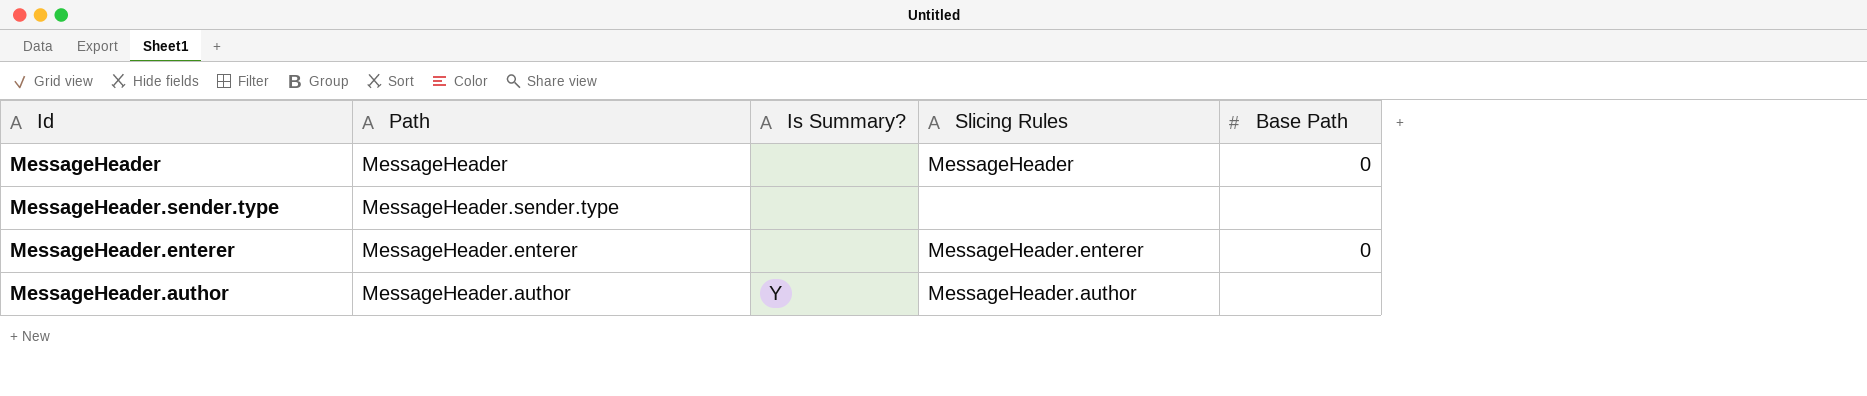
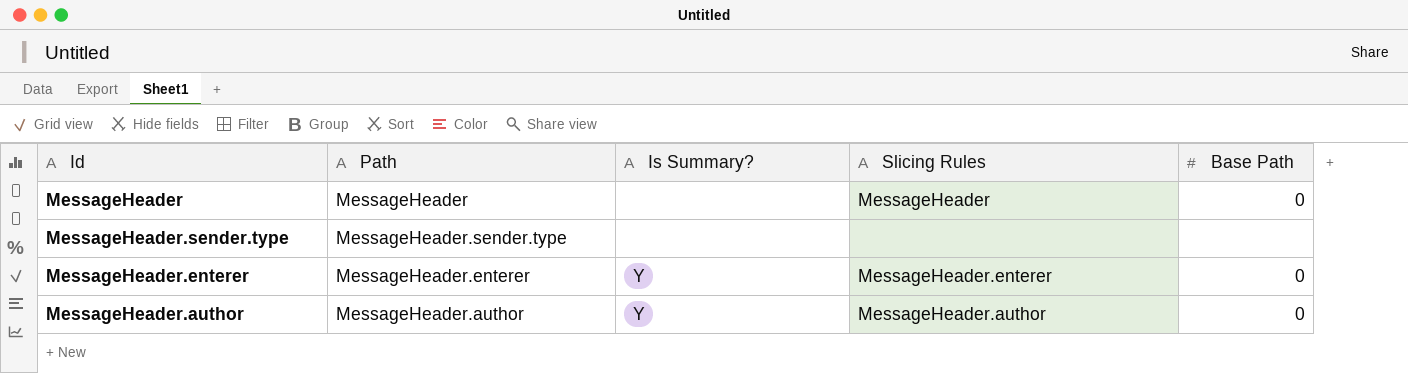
MessageHeader.enterer | Is Summary?: none -> Y
MessageHeader.author | Base Path: none -> 0

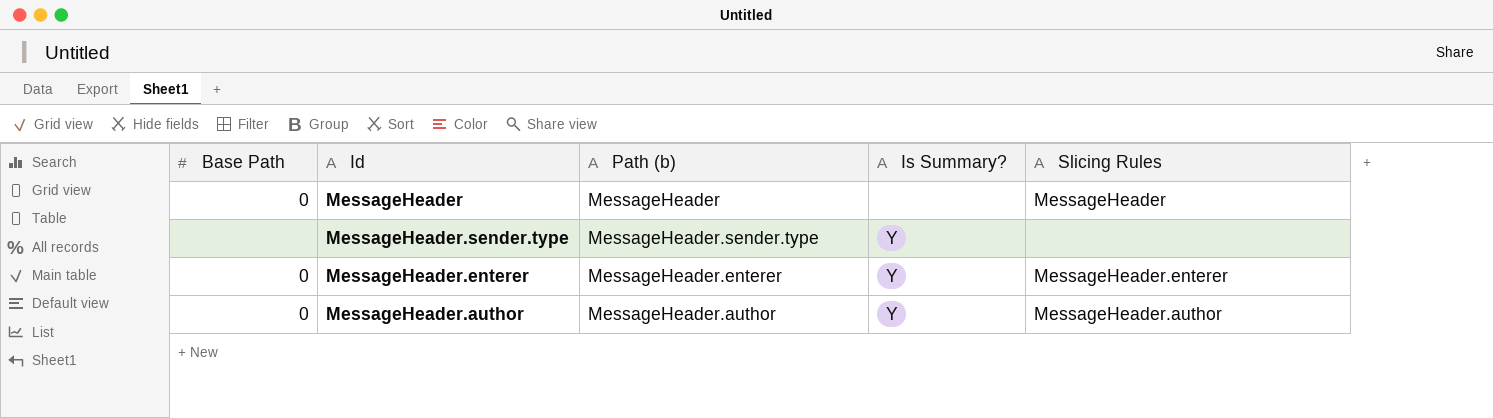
column Base Path | position: 5 -> 1
column name: Path -> Path (b)
MessageHeader.sender.type | Is Summary?: none -> Y

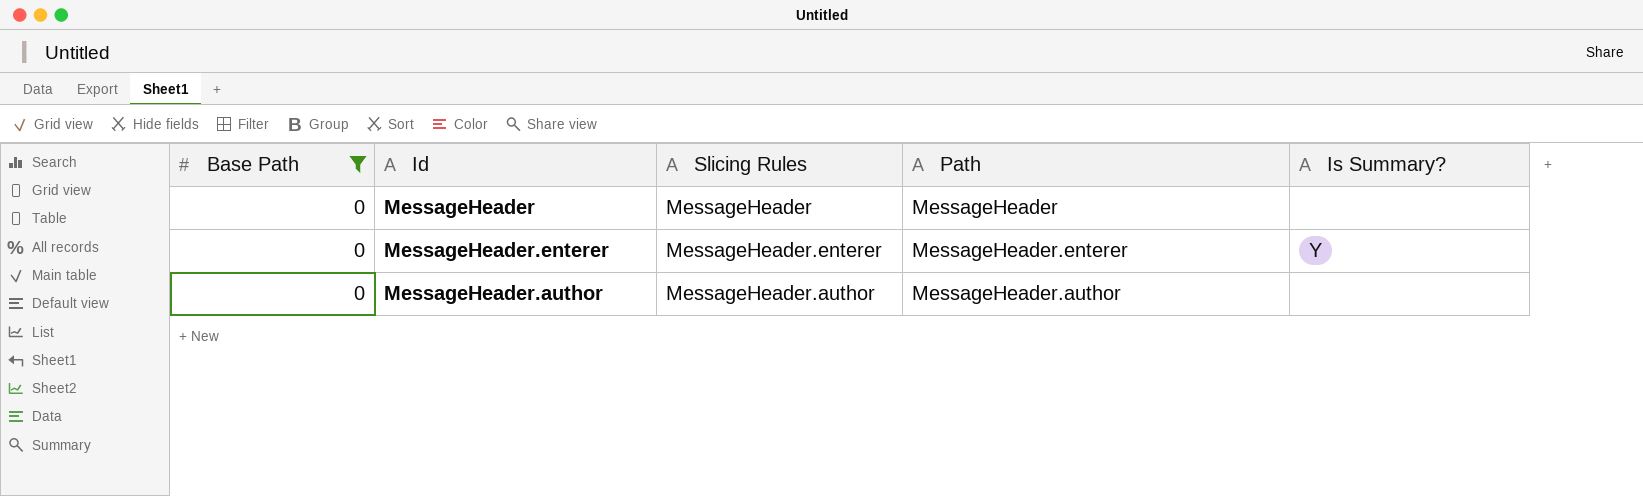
filter: none -> Base Path = 0
column Slicing Rules | position: 5 -> 3
column name: Path (b) -> Path
MessageHeader.author | Is Summary?: Y -> none

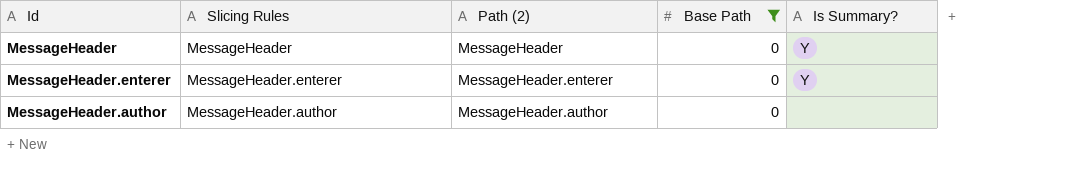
column name: Path -> Path (2)
column Base Path | position: 1 -> 4
MessageHeader | Is Summary?: none -> Y

